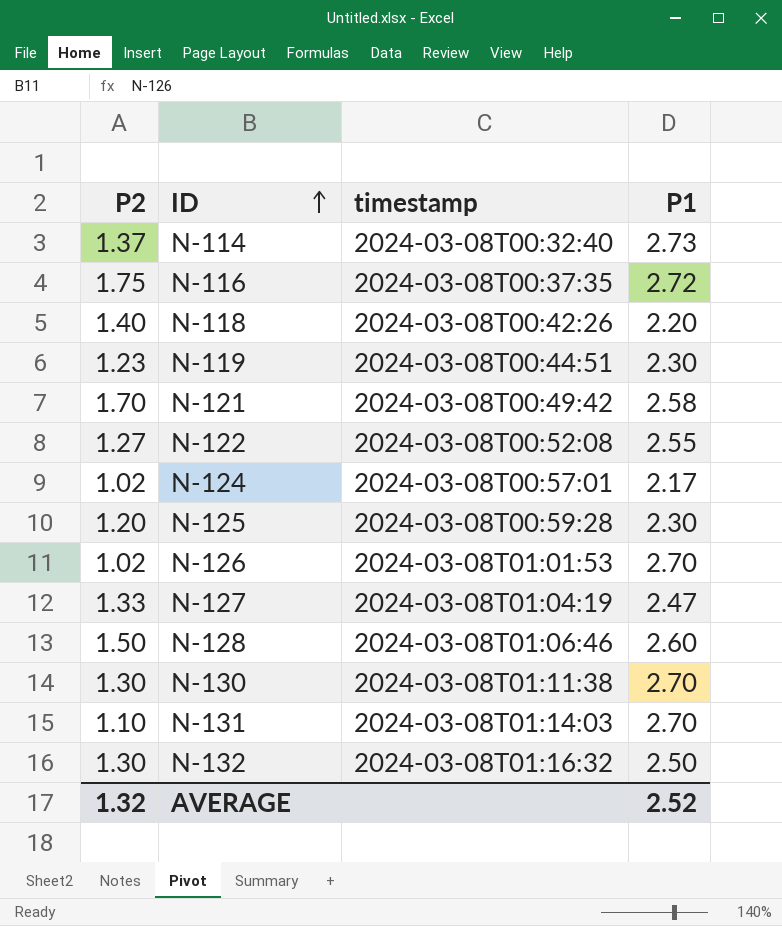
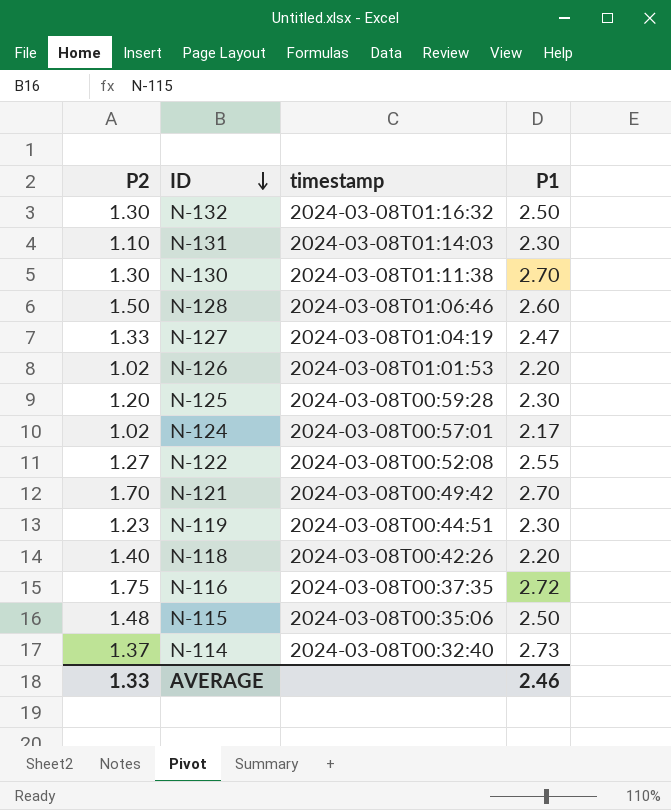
row order: ID ascending -> ID descending
N-131 | P1: 2.70 -> 2.30
N-126 | P1: 2.70 -> 2.20
N-121 | P1: 2.58 -> 2.70
row N-115: none -> 1.48 | 2024-03-08T00:35:06 | 2.50
AVERAGE | P2: 1.32 -> 1.33
AVERAGE | P1: 2.52 -> 2.46

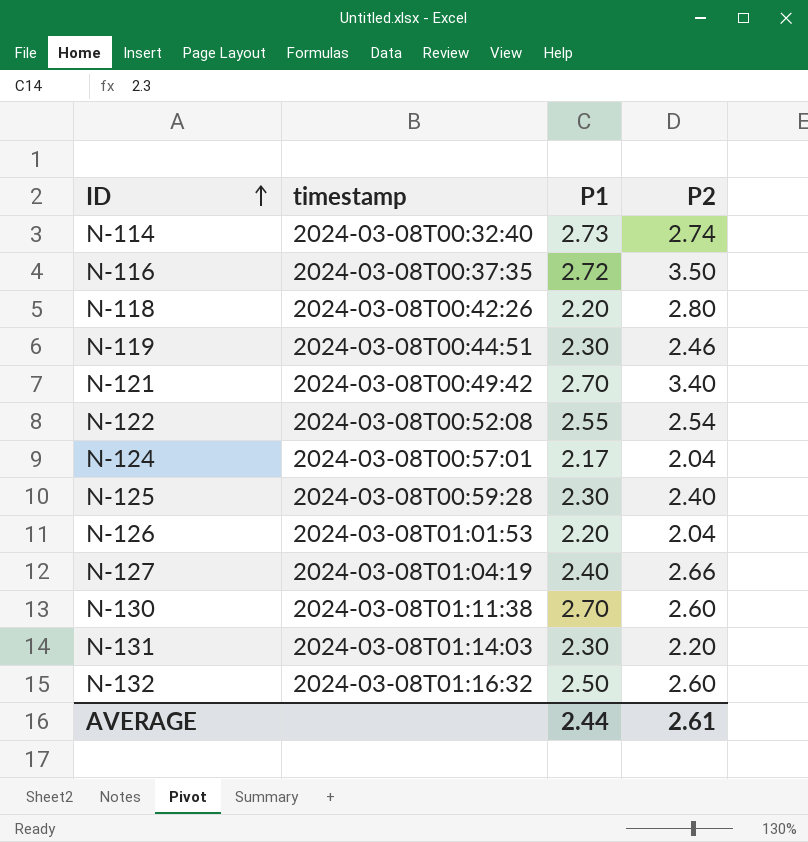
row order: ID descending -> ID ascending
column P2 | position: 1 -> 4
row N-128: 1.50 | 2024-03-08T01:06:46 | 2.60 -> none
row N-115: 1.48 | 2024-03-08T00:35:06 | 2.50 -> none
N-114 | P2: 1.37 -> 2.74
N-116 | P2: 1.75 -> 3.50
N-118 | P2: 1.40 -> 2.80
N-119 | P2: 1.23 -> 2.46
N-121 | P2: 1.70 -> 3.40
N-122 | P2: 1.27 -> 2.54
N-124 | P2: 1.02 -> 2.04
N-125 | P2: 1.20 -> 2.40
N-126 | P2: 1.02 -> 2.04
N-127 | P1: 2.47 -> 2.40
N-127 | P2: 1.33 -> 2.66
N-130 | P2: 1.30 -> 2.60
N-131 | P2: 1.10 -> 2.20
N-132 | P2: 1.30 -> 2.60
AVERAGE | P1: 2.46 -> 2.44
AVERAGE | P2: 1.33 -> 2.61

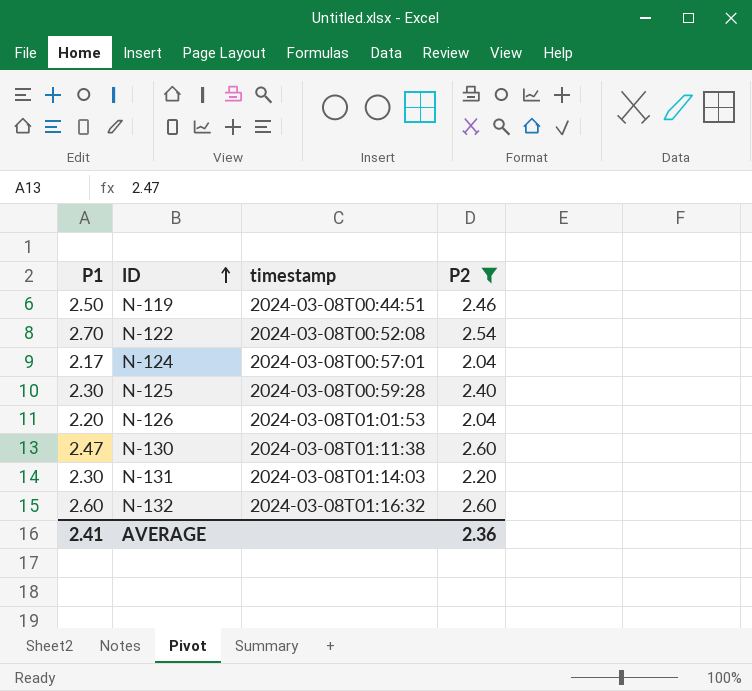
filter: none -> P2 <= 2.60
column P1 | position: 3 -> 1
N-119 | P1: 2.30 -> 2.50
N-122 | P1: 2.55 -> 2.70
N-130 | P1: 2.70 -> 2.47
N-132 | P1: 2.50 -> 2.60
AVERAGE | P1: 2.44 -> 2.41
AVERAGE | P2: 2.61 -> 2.36

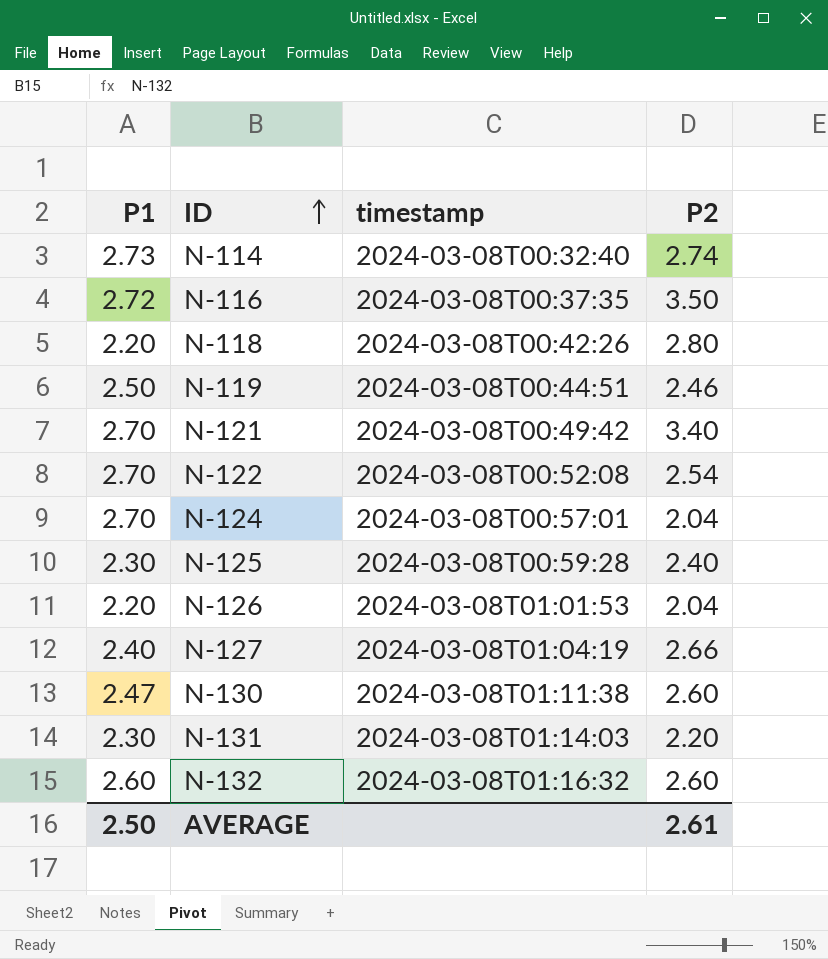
filter: P2 <= 2.60 -> none
N-124 | P1: 2.17 -> 2.70
AVERAGE | P1: 2.41 -> 2.50
AVERAGE | P2: 2.36 -> 2.61

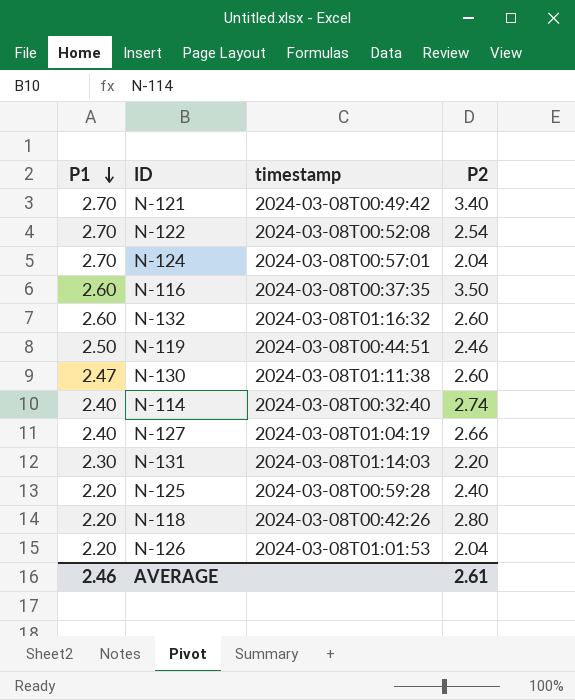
row order: ID ascending -> P1 descending
N-116 | P1: 2.72 -> 2.60
N-114 | P1: 2.73 -> 2.40
N-125 | P1: 2.30 -> 2.20
AVERAGE | P1: 2.50 -> 2.46

